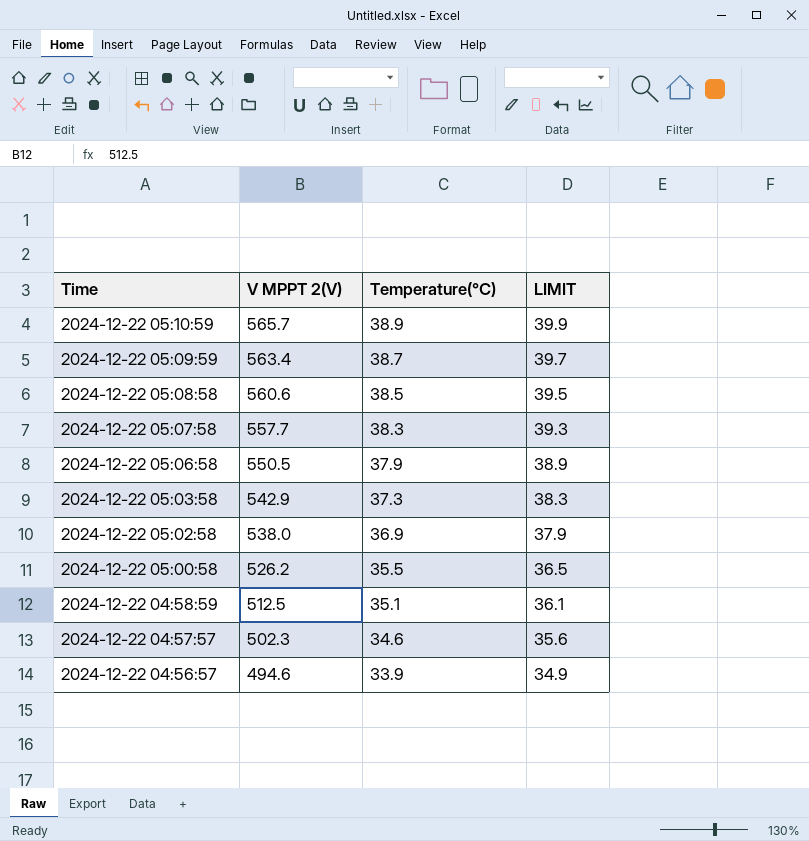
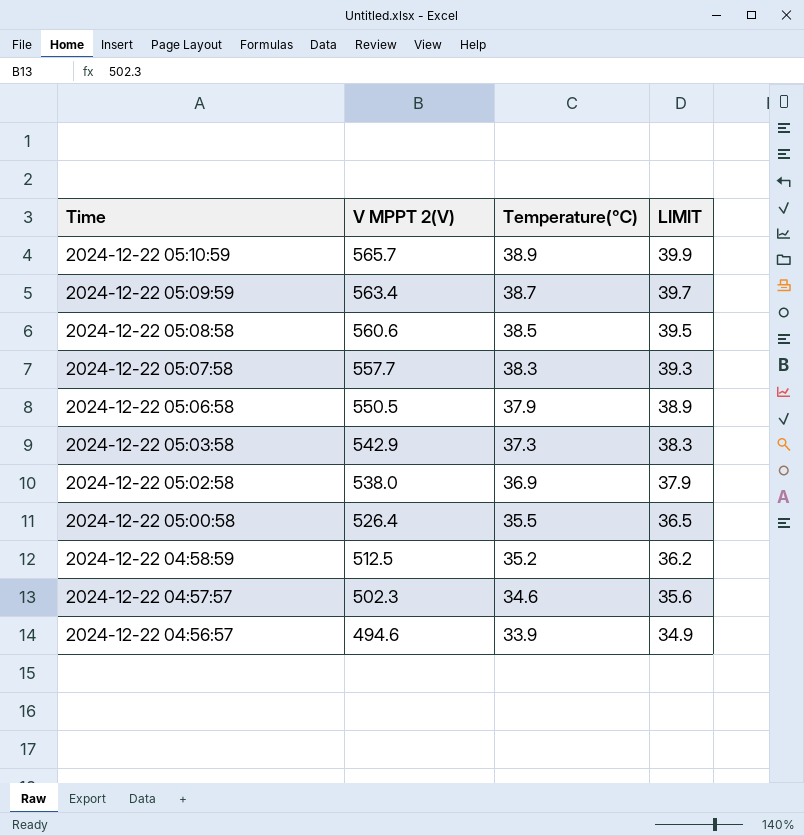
2024-12-22 05:00:58 | V MPPT 2(V): 526.2 -> 526.4
2024-12-22 04:58:59 | Temperature(℃): 35.1 -> 35.2
2024-12-22 04:58:59 | LIMIT: 36.1 -> 36.2

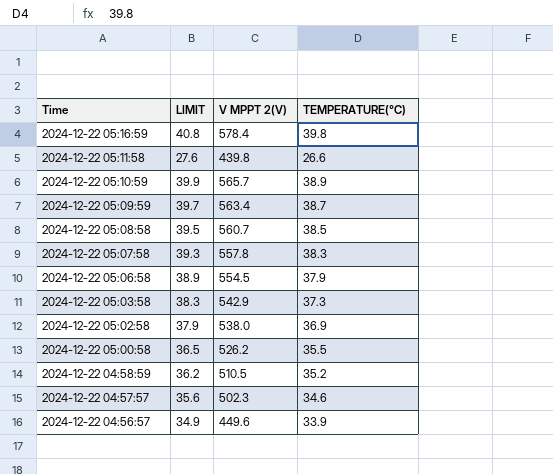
column LIMIT | position: 4 -> 2
column name: Temperature(℃) -> TEMPERATURE(℃)
row 2024-12-22 05:16:59: none -> 40.8 | 578.4 | 39.8
row 2024-12-22 05:11:58: none -> 27.6 | 439.8 | 26.6
2024-12-22 05:08:58 | V MPPT 2(V): 560.6 -> 560.7
2024-12-22 05:07:58 | V MPPT 2(V): 557.7 -> 557.8
2024-12-22 05:06:58 | V MPPT 2(V): 550.5 -> 554.5
2024-12-22 05:00:58 | V MPPT 2(V): 526.4 -> 526.2
2024-12-22 04:58:59 | V MPPT 2(V): 512.5 -> 510.5
2024-12-22 04:56:57 | V MPPT 2(V): 494.6 -> 449.6

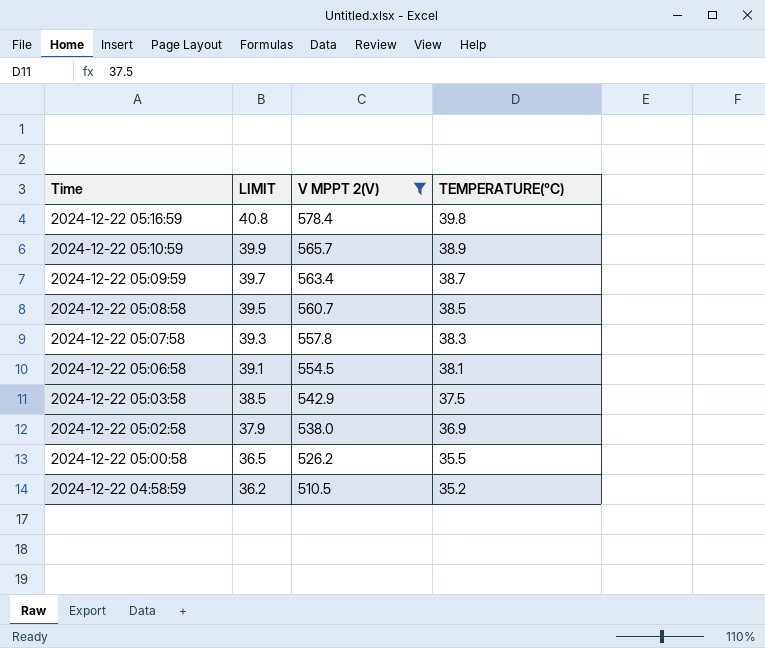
filter: none -> V MPPT 2(V) >= 510.5
2024-12-22 05:06:58 | LIMIT: 38.9 -> 39.1
2024-12-22 05:06:58 | TEMPERATURE(℃): 37.9 -> 38.1
2024-12-22 05:03:58 | LIMIT: 38.3 -> 38.5
2024-12-22 05:03:58 | TEMPERATURE(℃): 37.3 -> 37.5

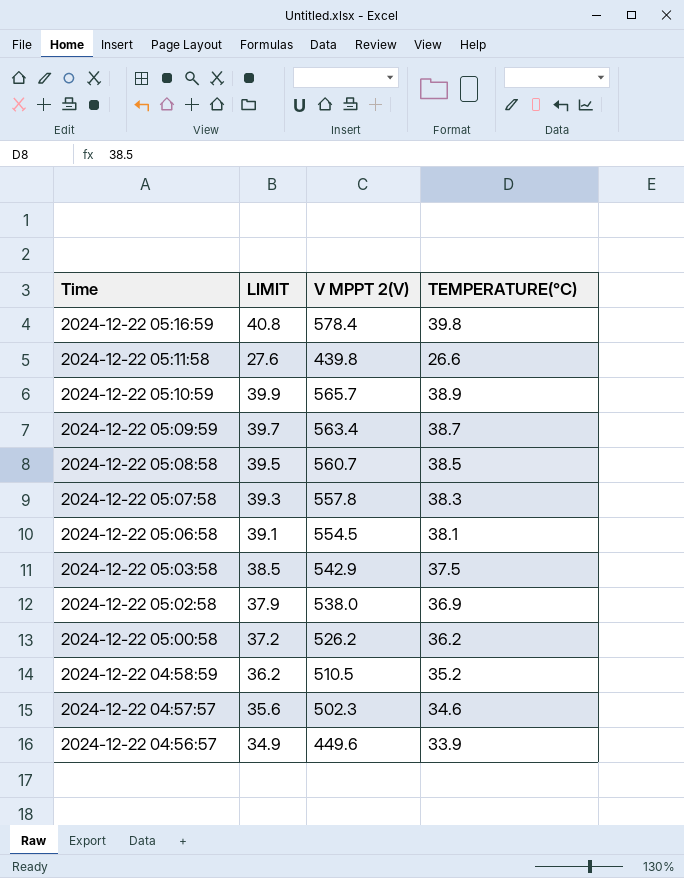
filter: V MPPT 2(V) >= 510.5 -> none
2024-12-22 05:00:58 | LIMIT: 36.5 -> 37.2
2024-12-22 05:00:58 | TEMPERATURE(℃): 35.5 -> 36.2

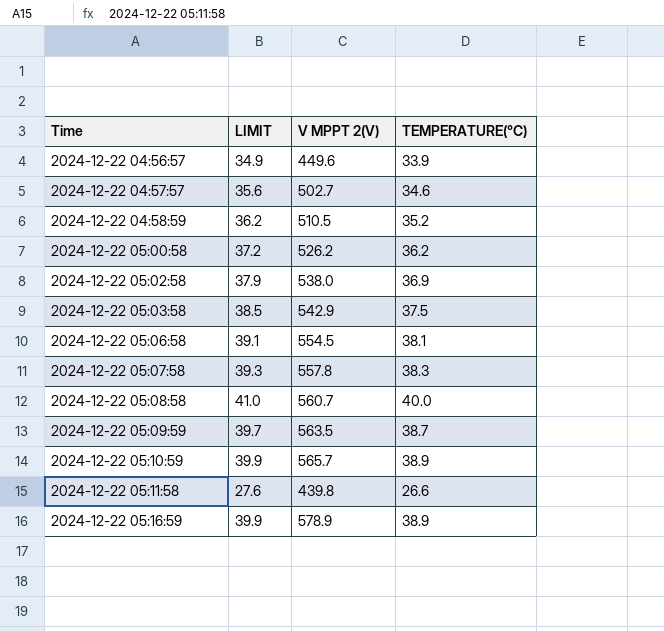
row order: Time descending -> Time ascending
2024-12-22 04:57:57 | V MPPT 2(V): 502.3 -> 502.7
2024-12-22 05:08:58 | LIMIT: 39.5 -> 41.0
2024-12-22 05:08:58 | TEMPERATURE(℃): 38.5 -> 40.0
2024-12-22 05:09:59 | V MPPT 2(V): 563.4 -> 563.5
2024-12-22 05:16:59 | LIMIT: 40.8 -> 39.9
2024-12-22 05:16:59 | V MPPT 2(V): 578.4 -> 578.9
2024-12-22 05:16:59 | TEMPERATURE(℃): 39.8 -> 38.9

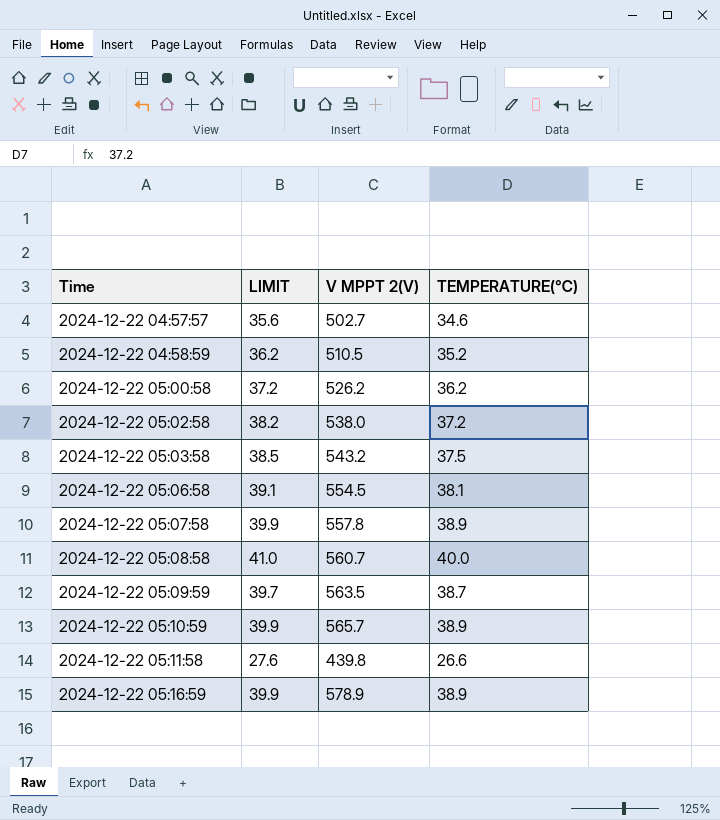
row 2024-12-22 04:56:57: 34.9 | 449.6 | 33.9 -> none
2024-12-22 05:02:58 | LIMIT: 37.9 -> 38.2
2024-12-22 05:02:58 | TEMPERATURE(℃): 36.9 -> 37.2
2024-12-22 05:03:58 | V MPPT 2(V): 542.9 -> 543.2
2024-12-22 05:07:58 | LIMIT: 39.3 -> 39.9
2024-12-22 05:07:58 | TEMPERATURE(℃): 38.3 -> 38.9

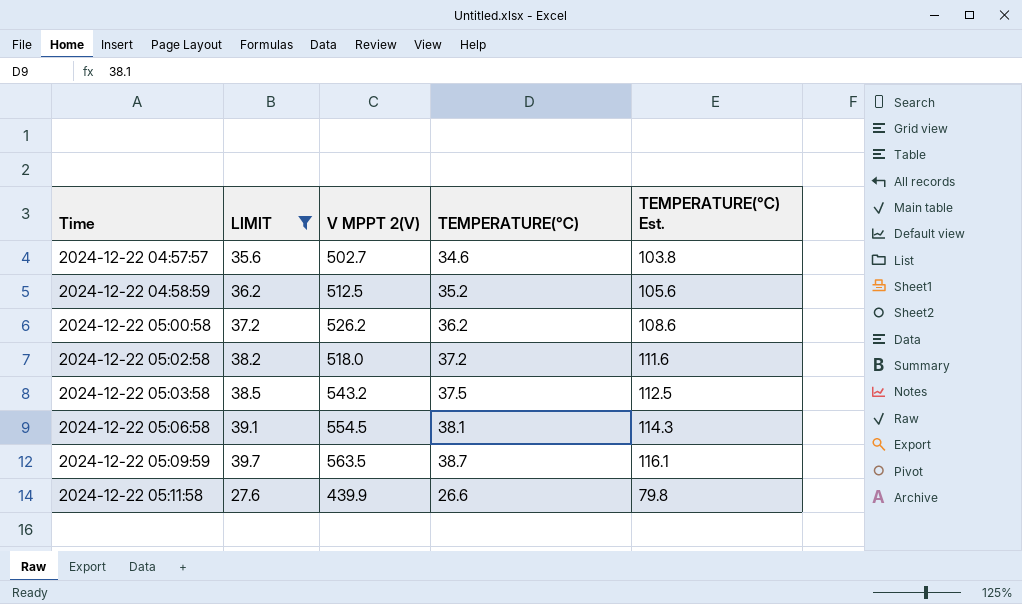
filter: none -> LIMIT <= 39.7
column TEMPERATURE(℃) Est. | formula: none -> [TEMPERATURE(℃)] * 3
2024-12-22 04:58:59 | V MPPT 2(V): 510.5 -> 512.5
2024-12-22 05:02:58 | V MPPT 2(V): 538.0 -> 518.0
2024-12-22 05:11:58 | V MPPT 2(V): 439.8 -> 439.9

